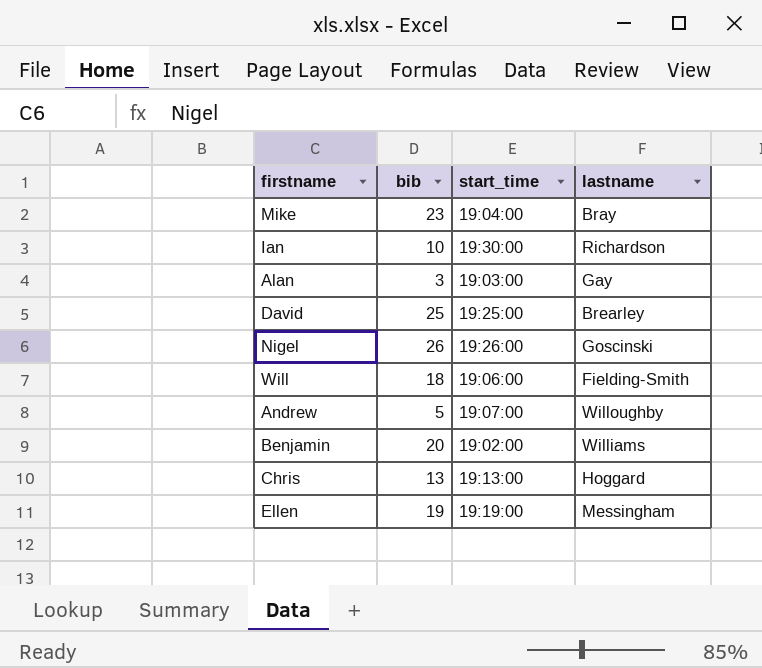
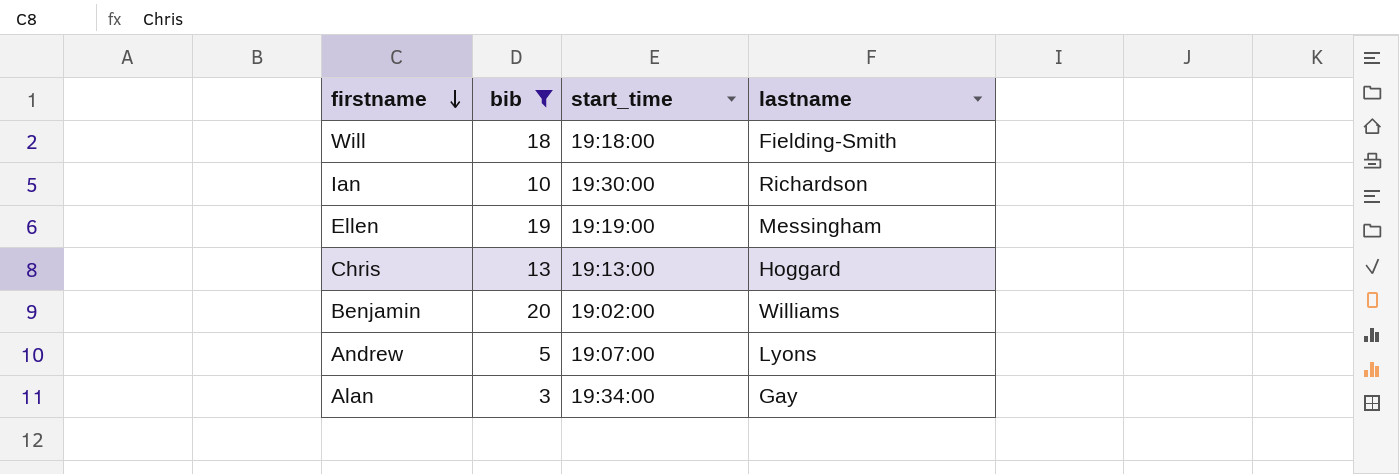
filter: none -> bib <= 20
row order: none -> firstname descending
Will | start_time: 19:06:00 -> 19:18:00
Andrew | lastname: Willoughby -> Lyons
Alan | start_time: 19:03:00 -> 19:34:00

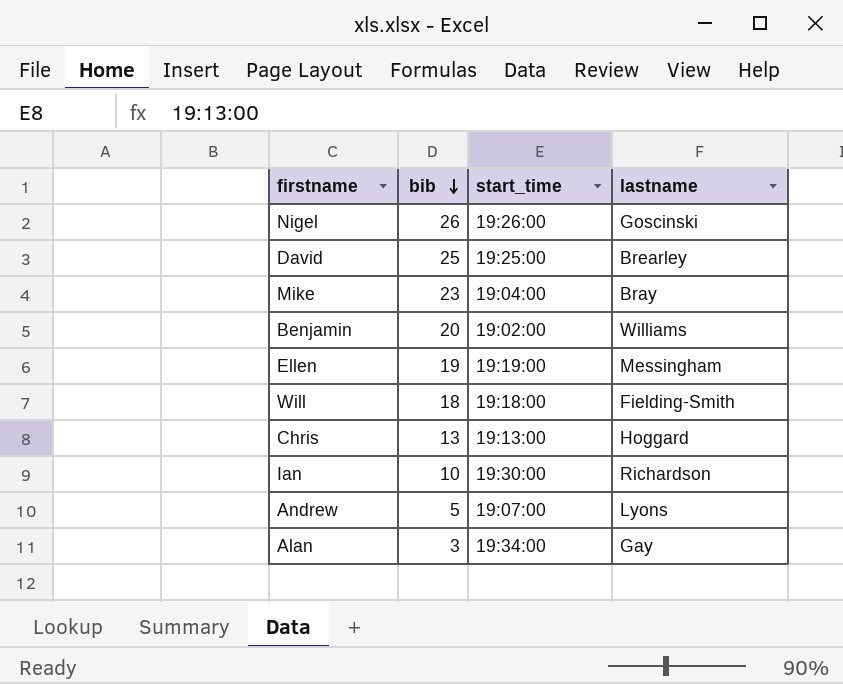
filter: bib <= 20 -> none
row order: firstname descending -> bib descending

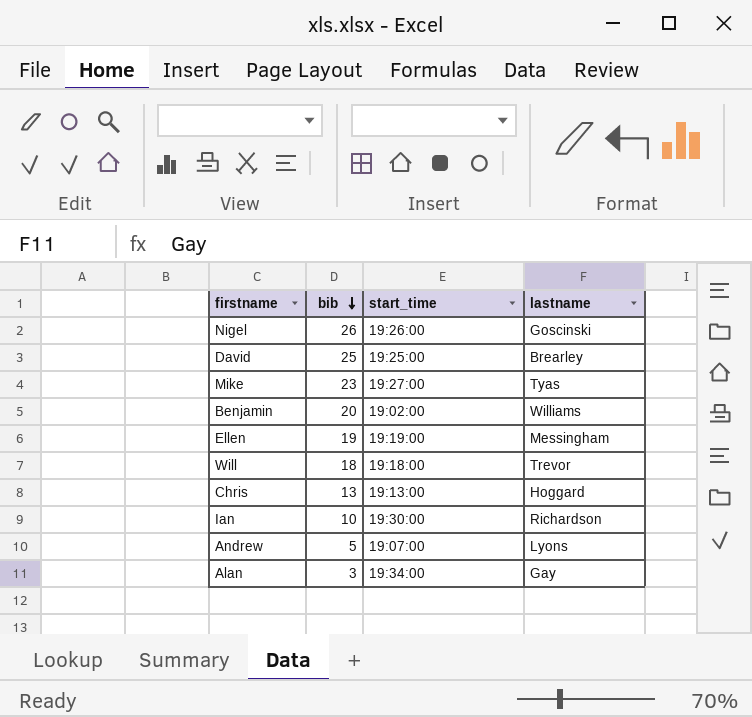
Mike | start_time: 19:04:00 -> 19:27:00
Mike | lastname: Bray -> Tyas
Will | lastname: Fielding-Smith -> Trevor

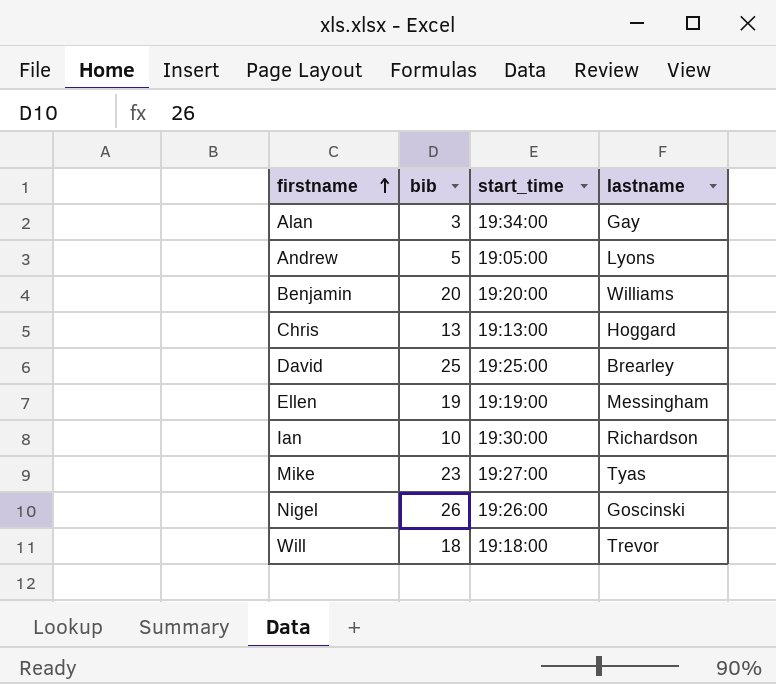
row order: bib descending -> firstname ascending
Andrew | start_time: 19:07:00 -> 19:05:00
Benjamin | start_time: 19:02:00 -> 19:20:00

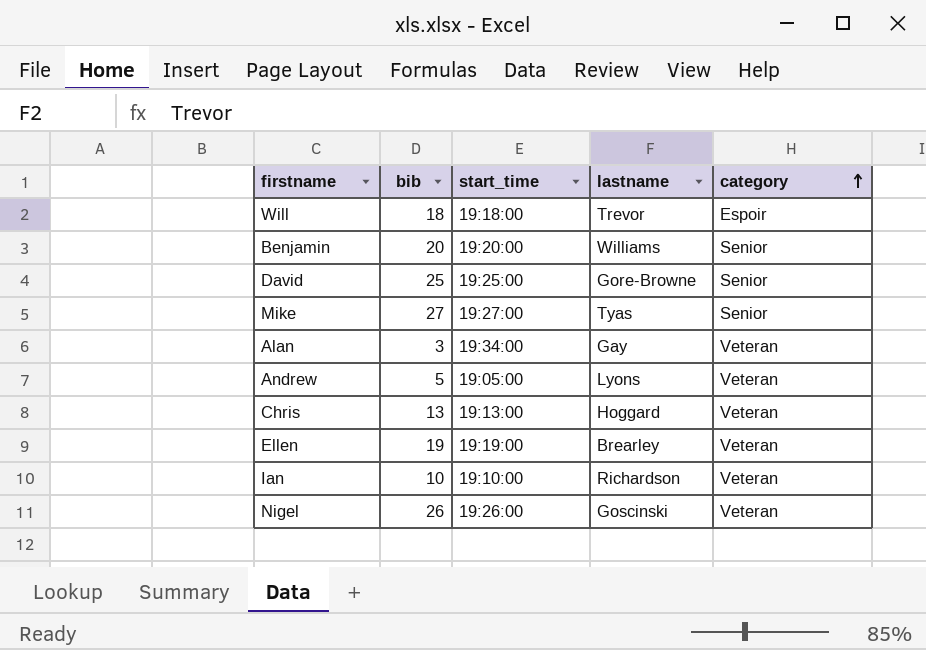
row order: firstname ascending -> category ascending
column category | position: none -> 5
David | lastname: Brearley -> Gore-Browne
Mike | bib: 23 -> 27
Ellen | lastname: Messingham -> Brearley
Ian | start_time: 19:30:00 -> 19:10:00

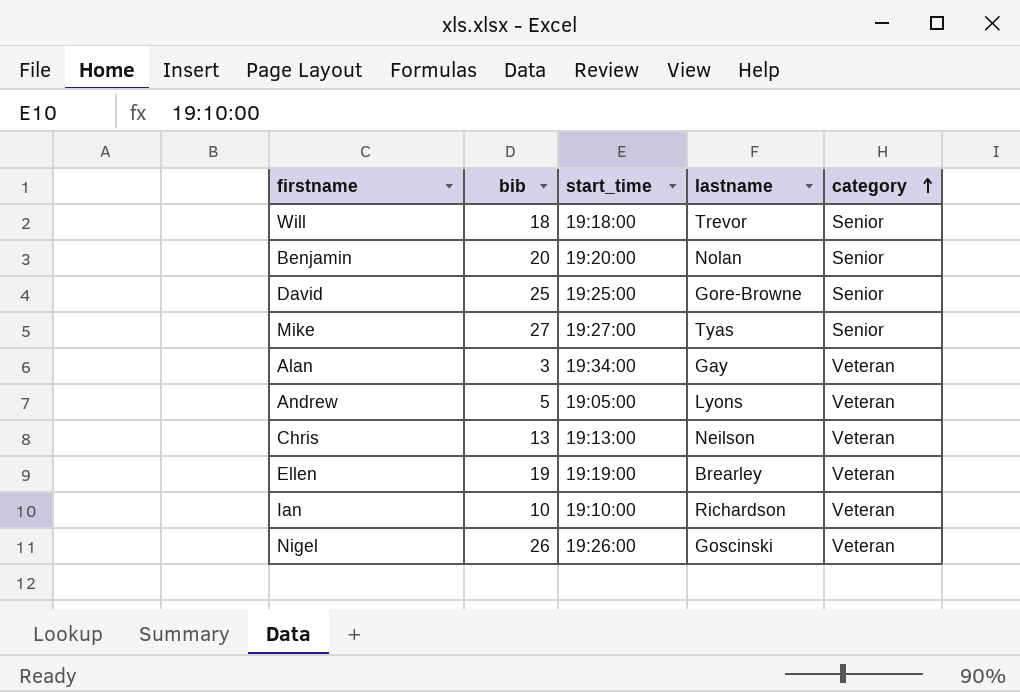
Will | category: Espoir -> Senior
Benjamin | lastname: Williams -> Nolan
Chris | lastname: Hoggard -> Neilson

